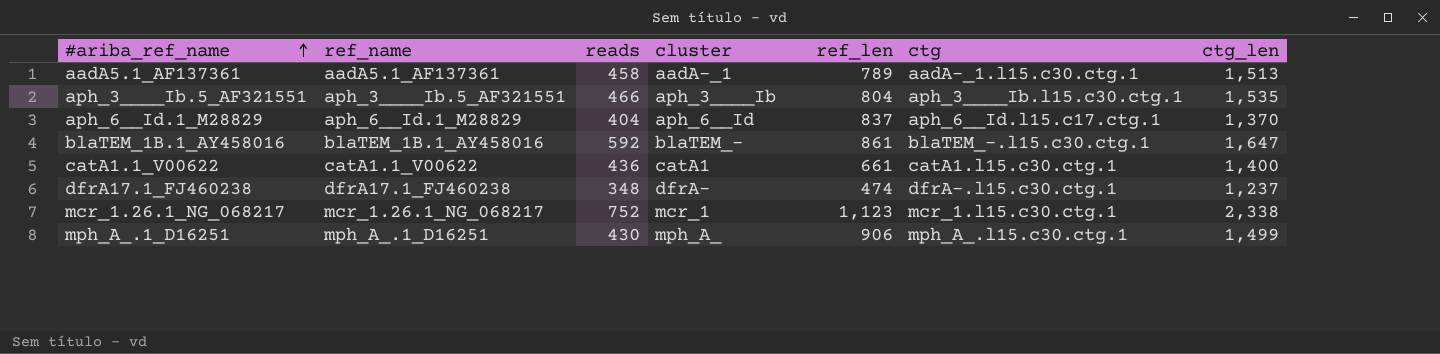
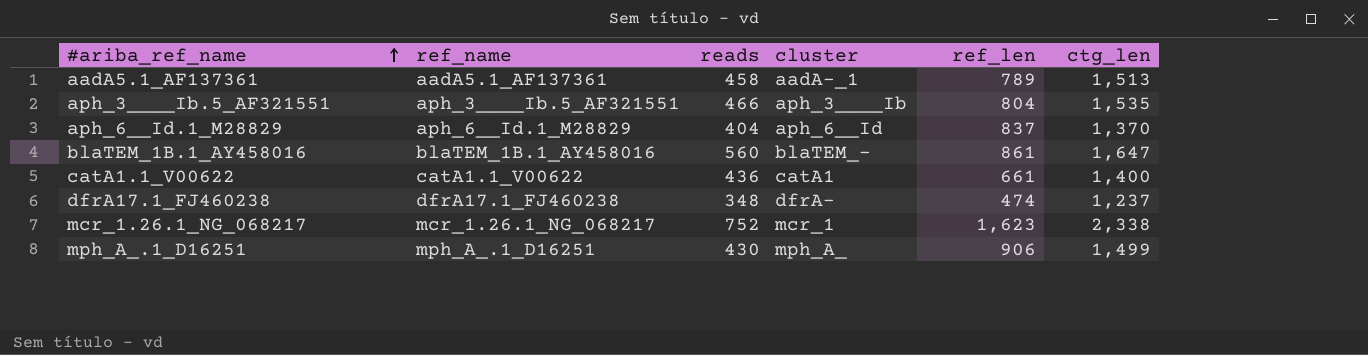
column ctg | position: 6 -> none
blaTEM_1B.1_AY458016 | reads: 592 -> 560
mcr_1.26.1_NG_068217 | ref_len: 1,123 -> 1,623

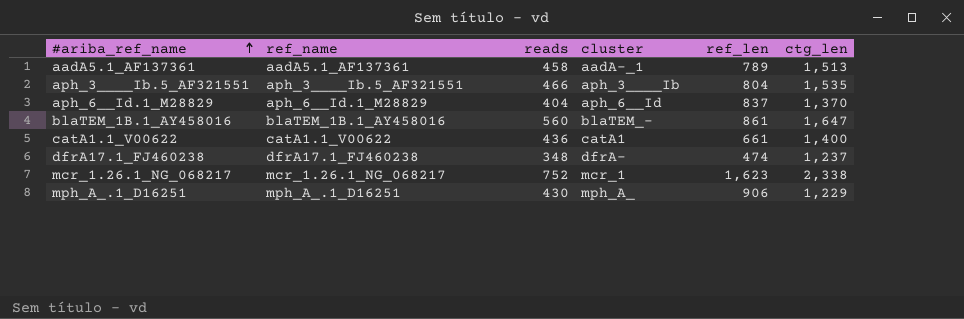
mph_A_.1_D16251 | ctg_len: 1,499 -> 1,229

